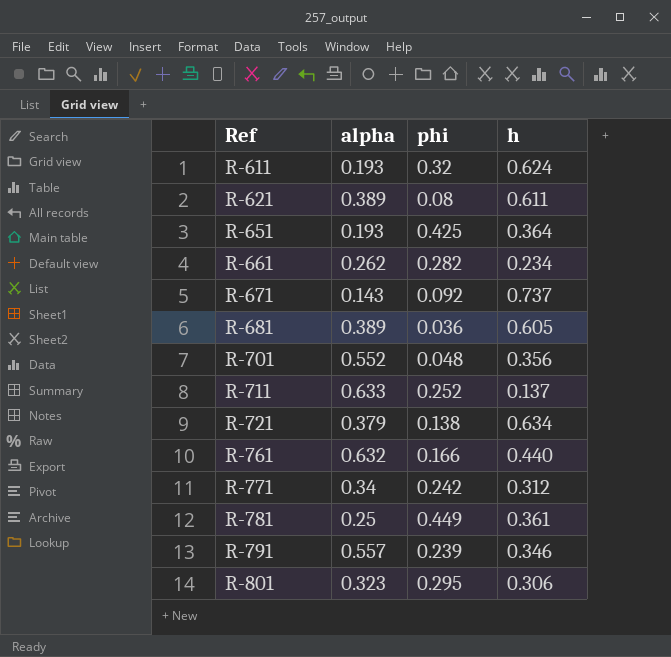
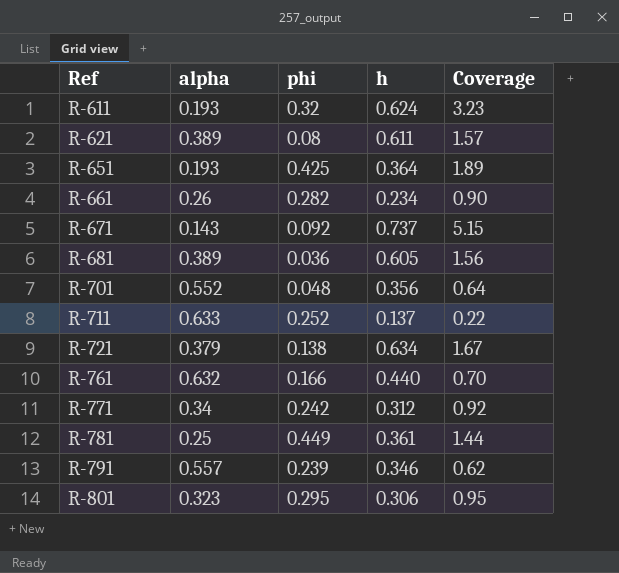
column Coverage | formula: none -> [h] / [alpha]
R-661 | alpha: 0.262 -> 0.26

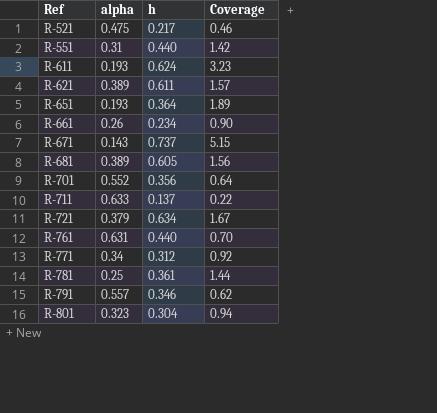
column phi | position: 3 -> none
row R-521: none -> 0.475 | 0.217 | 0.46
row R-551: none -> 0.31 | 0.440 | 1.42
R-761 | alpha: 0.632 -> 0.631
R-801 | h: 0.306 -> 0.304
R-801 | Coverage: 0.95 -> 0.94

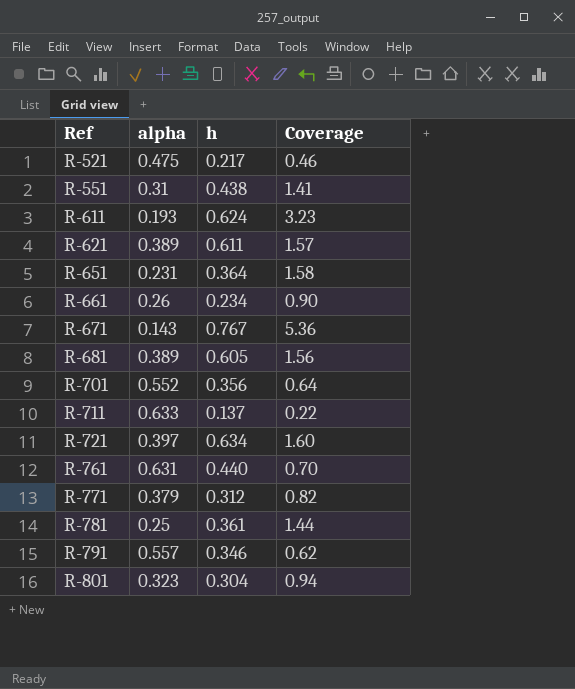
R-551 | h: 0.440 -> 0.438
R-551 | Coverage: 1.42 -> 1.41
R-651 | alpha: 0.193 -> 0.231
R-651 | Coverage: 1.89 -> 1.58
R-671 | h: 0.737 -> 0.767
R-671 | Coverage: 5.15 -> 5.36
R-721 | alpha: 0.379 -> 0.397
R-721 | Coverage: 1.67 -> 1.60
R-771 | alpha: 0.34 -> 0.379
R-771 | Coverage: 0.92 -> 0.82

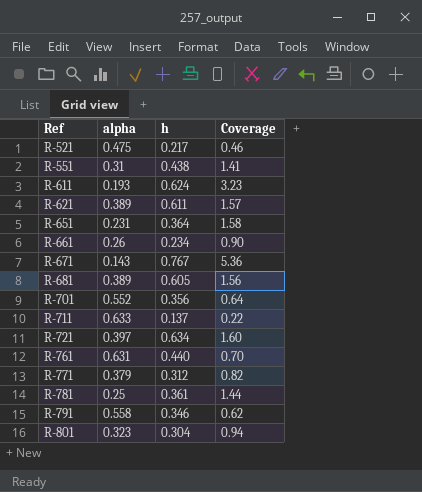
R-791 | alpha: 0.557 -> 0.558

